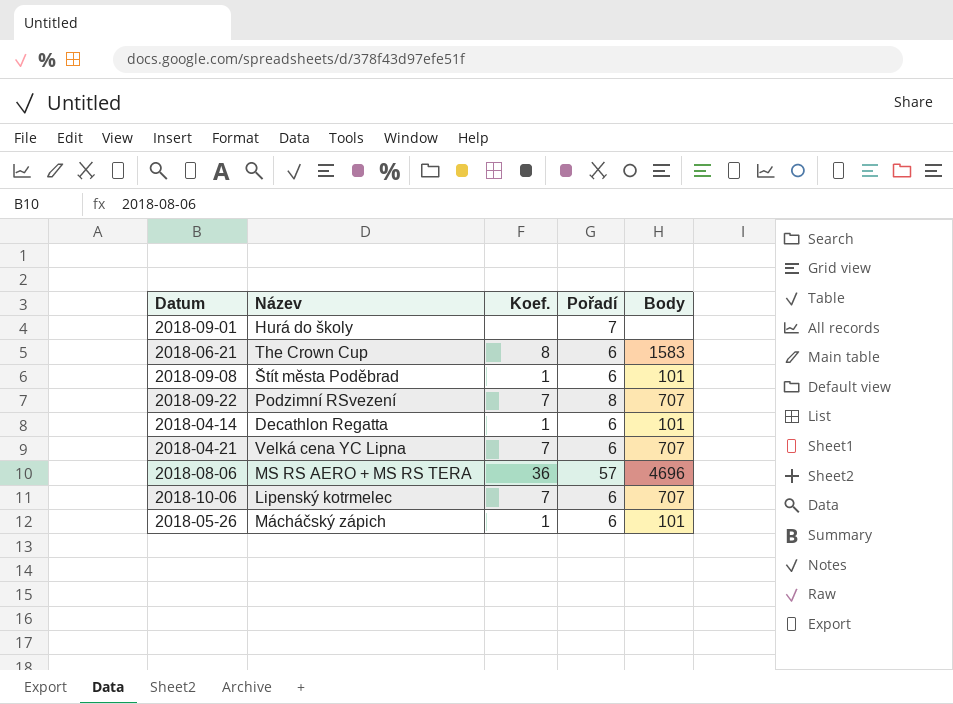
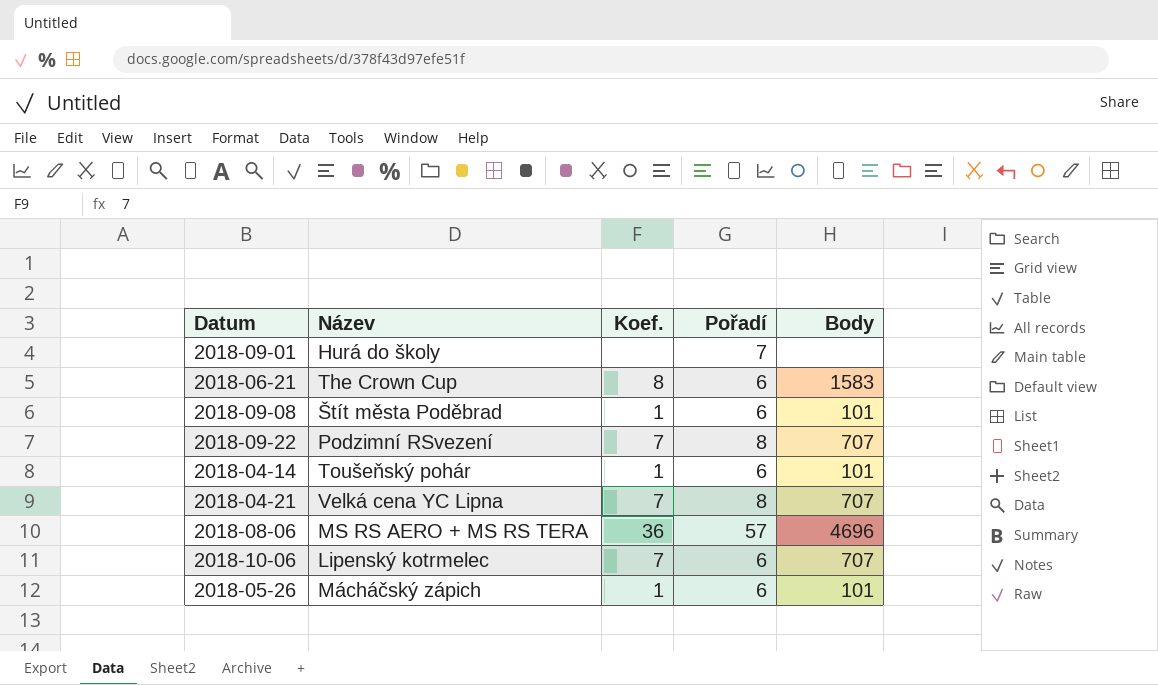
2018-04-14 | Název: Decathlon Regatta -> Toušeňský pohár
2018-04-21 | Pořadí: 6 -> 8

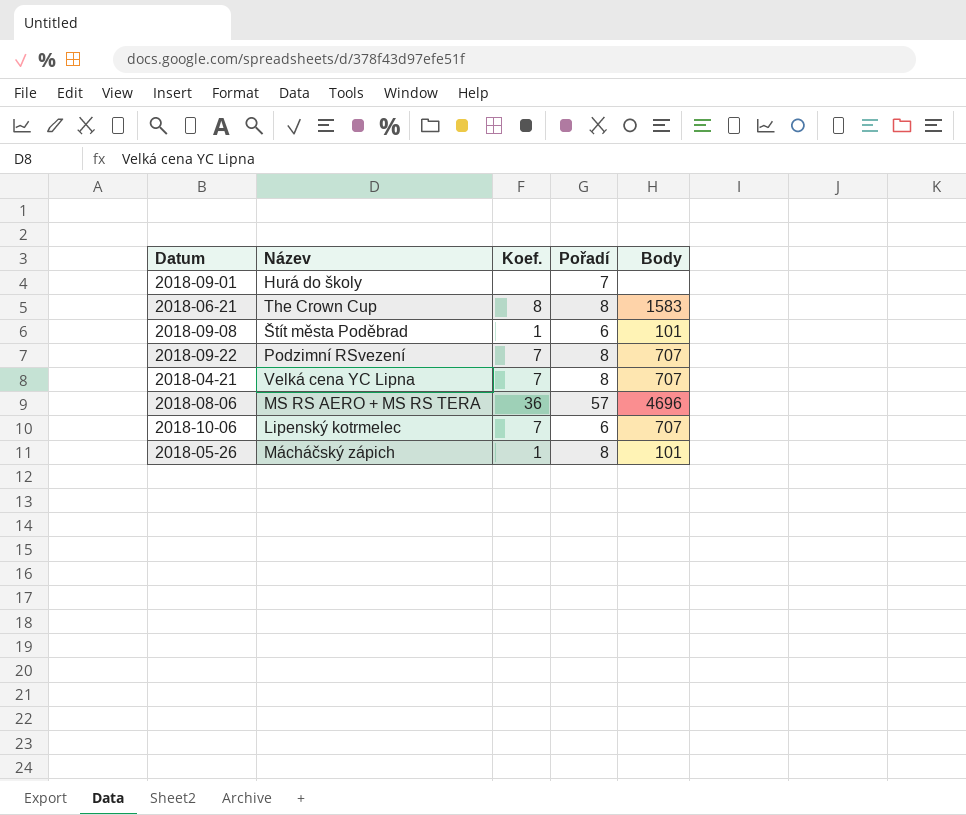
row 2018-04-14: Toušeňský pohár | 1 | 6 | 101 -> none
2018-06-21 | Pořadí: 6 -> 8
2018-05-26 | Pořadí: 6 -> 8

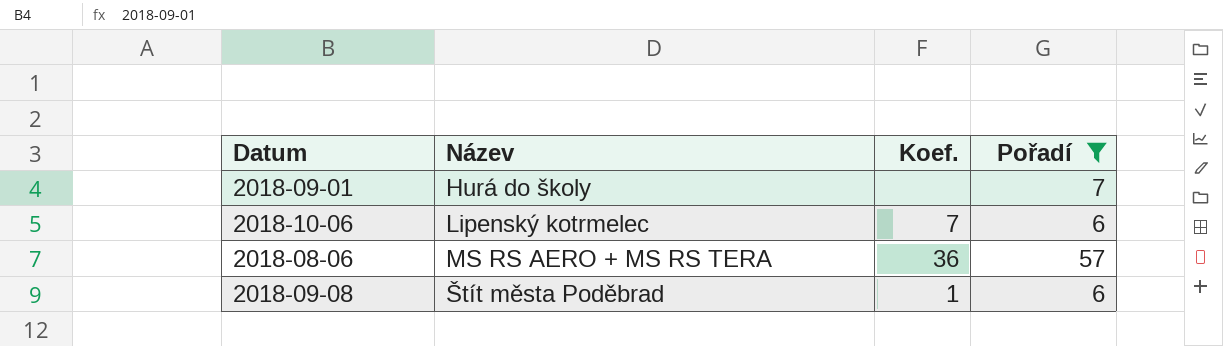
filter: none -> Pořadí != 8
row order: none -> Název ascending
column Body | position: 5 -> none

